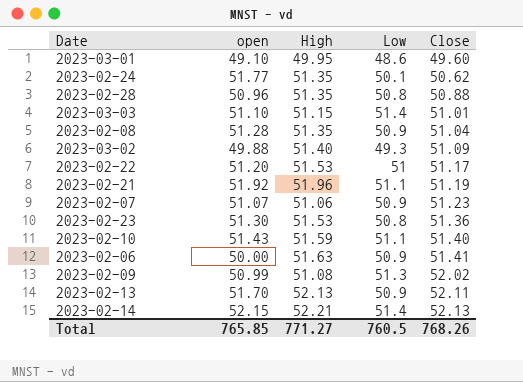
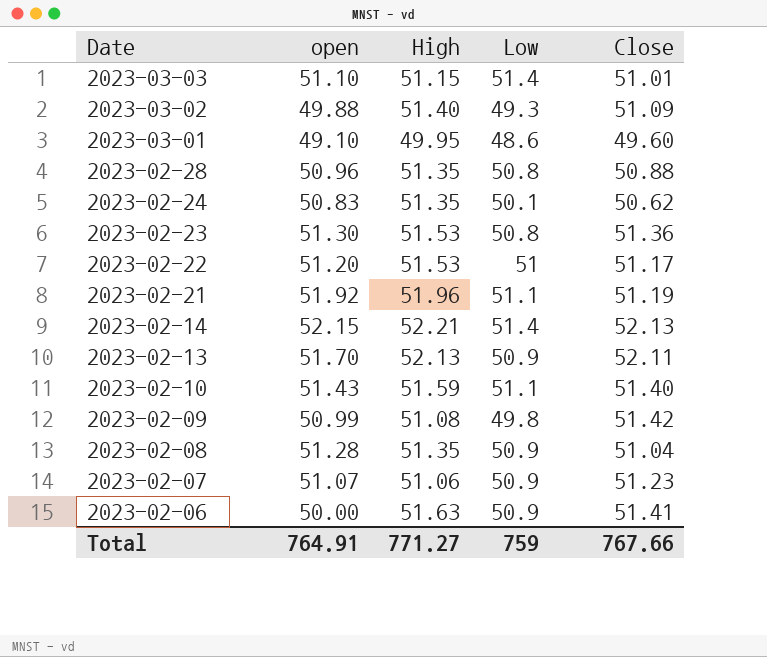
row order: Close ascending -> Date descending
2023-02-24 | open: 51.77 -> 50.83
2023-02-09 | Low: 51.3 -> 49.8
2023-02-09 | Close: 52.02 -> 51.42
Total | open: 765.85 -> 764.91
Total | Low: 760.5 -> 759
Total | Close: 768.26 -> 767.66

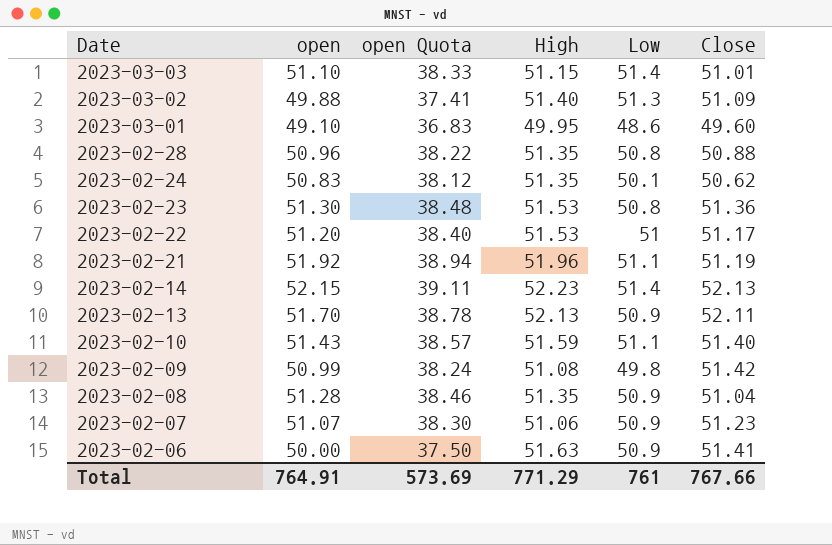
column open Quota | formula: none -> [open] * 0.75
2023-03-02 | Low: 49.3 -> 51.3
2023-02-14 | High: 52.21 -> 52.23
Total | High: 771.27 -> 771.29
Total | Low: 759 -> 761

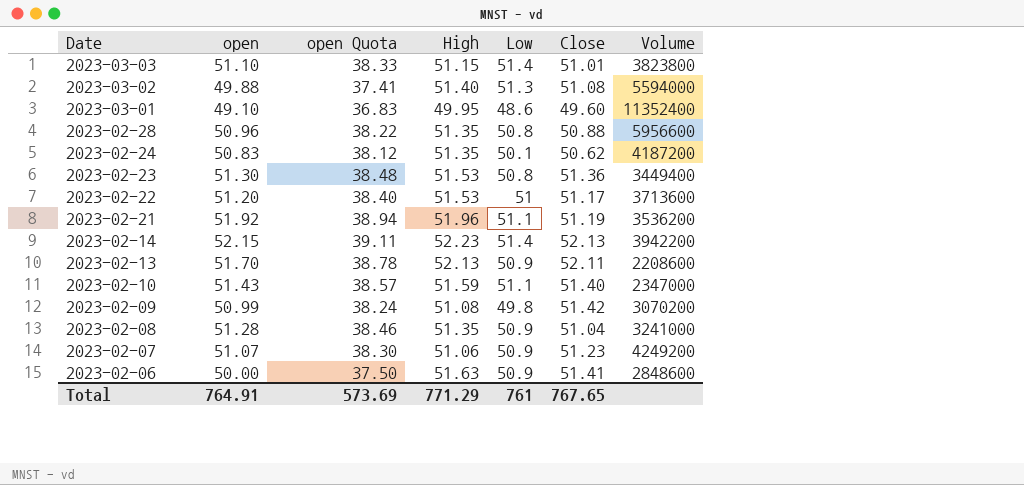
column Volume | position: none -> 7
2023-03-02 | Close: 51.09 -> 51.08
Total | Close: 767.66 -> 767.65

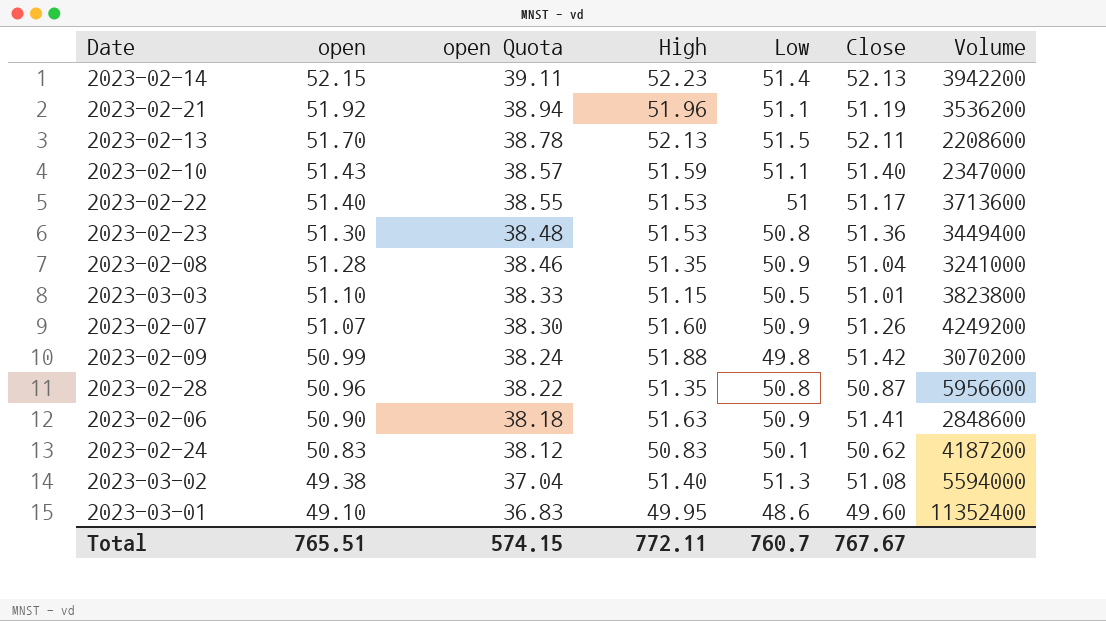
row order: Date descending -> open descending
2023-02-13 | Low: 50.9 -> 51.5
2023-02-22 | open: 51.20 -> 51.40
2023-02-22 | open Quota: 38.40 -> 38.55
2023-03-03 | Low: 51.4 -> 50.5
2023-02-07 | High: 51.06 -> 51.60
2023-02-07 | Close: 51.23 -> 51.26
2023-02-09 | High: 51.08 -> 51.88
2023-02-28 | Close: 50.88 -> 50.87
2023-02-06 | open: 50.00 -> 50.90
2023-02-06 | open Quota: 37.50 -> 38.18
2023-02-24 | High: 51.35 -> 50.83
2023-03-02 | open: 49.88 -> 49.38
2023-03-02 | open Quota: 37.41 -> 37.04
Total | open: 764.91 -> 765.51
Total | open Quota: 573.69 -> 574.15
Total | High: 771.29 -> 772.11
Total | Low: 761 -> 760.7
Total | Close: 767.65 -> 767.67

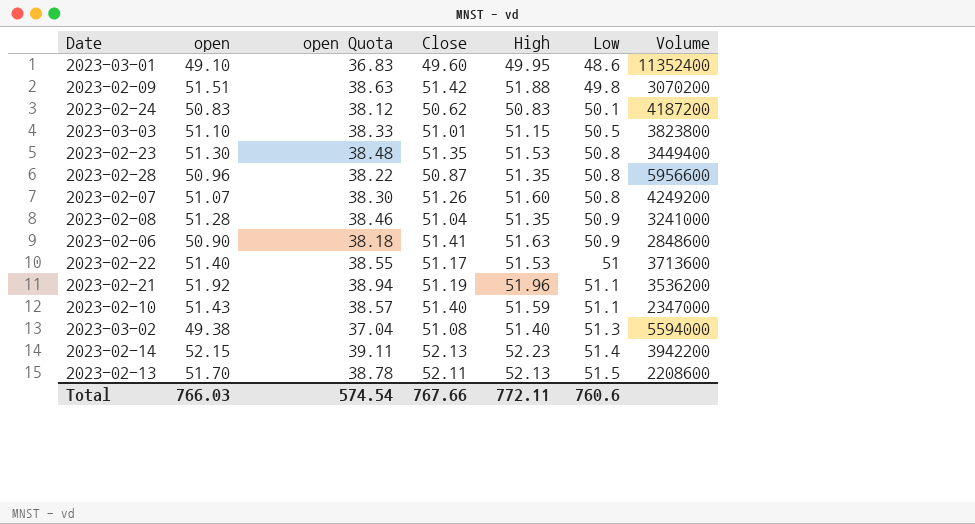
row order: open descending -> Low ascending
column Close | position: 6 -> 4
2023-02-09 | open: 50.99 -> 51.51
2023-02-09 | open Quota: 38.24 -> 38.63
2023-02-23 | Close: 51.36 -> 51.35
2023-02-07 | Low: 50.9 -> 50.8
Total | open: 765.51 -> 766.03
Total | open Quota: 574.15 -> 574.54
Total | Close: 767.67 -> 767.66
Total | Low: 760.7 -> 760.6

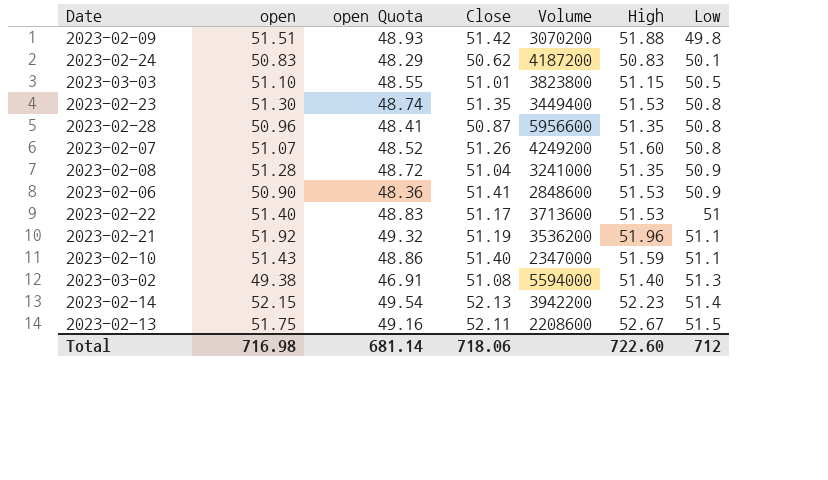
column open Quota | formula: [open] * 0.75 -> [open] * 0.95
column Volume | position: 7 -> 5
row 2023-03-01: 49.10 | 36.83 | 49.60 | 49.95 | 48.6 | 11352400 -> none
2023-02-06 | High: 51.63 -> 51.53
2023-02-13 | open: 51.70 -> 51.75
2023-02-13 | High: 52.13 -> 52.67
Total | open: 766.03 -> 716.98
Total | open Quota: 574.54 -> 681.14
Total | Close: 767.66 -> 718.06
Total | High: 772.11 -> 722.60
Total | Low: 760.6 -> 712

